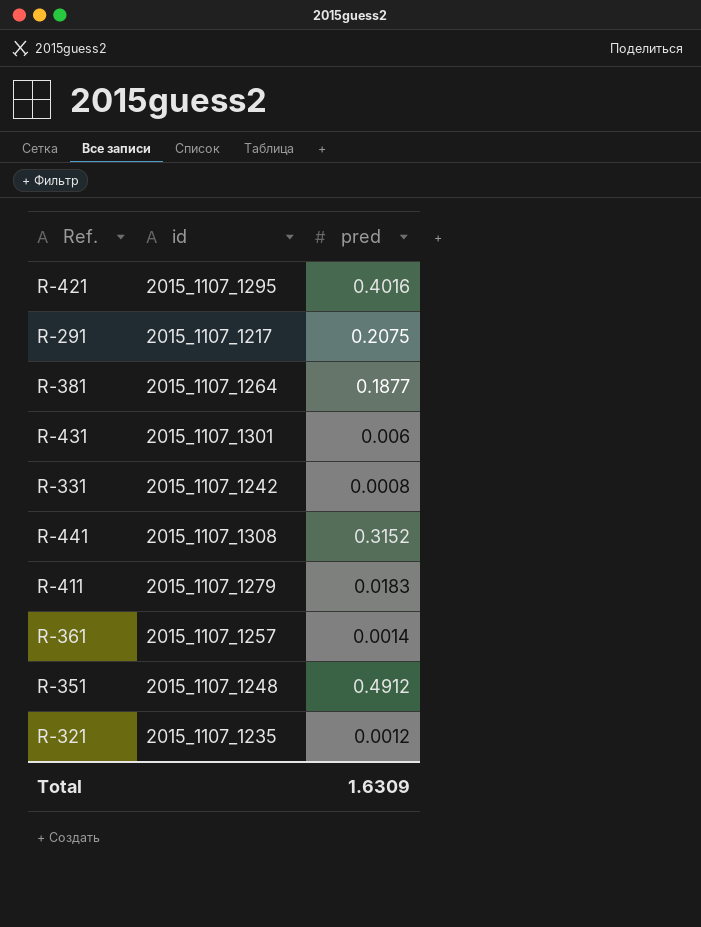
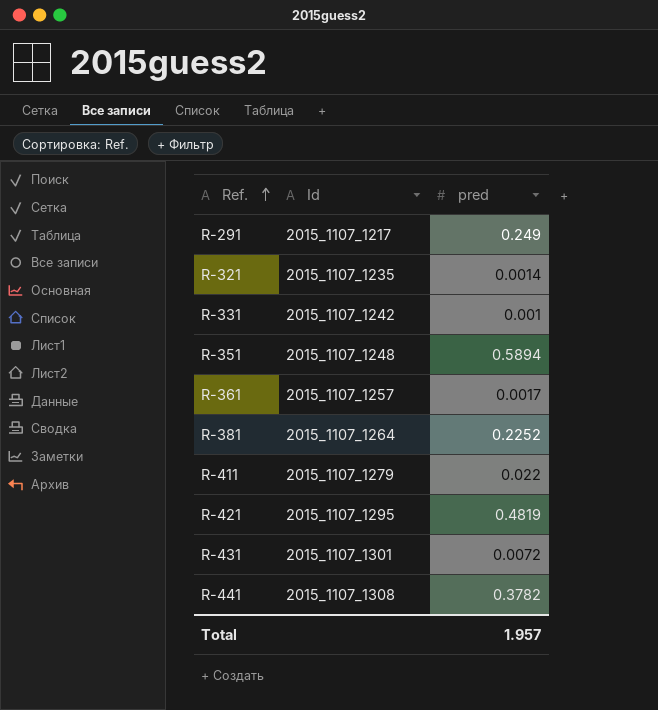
row order: none -> Ref. ascending
column name: id -> Id
R-291 | pred: 0.2075 -> 0.249
R-321 | pred: 0.0012 -> 0.0014
R-331 | pred: 0.0008 -> 0.001
R-351 | pred: 0.4912 -> 0.5894
R-361 | pred: 0.0014 -> 0.0017
R-381 | pred: 0.1877 -> 0.2252
R-411 | pred: 0.0183 -> 0.022
R-421 | pred: 0.4016 -> 0.4819
R-431 | pred: 0.006 -> 0.0072
R-441 | pred: 0.3152 -> 0.3782
Total | pred: 1.6309 -> 1.957

